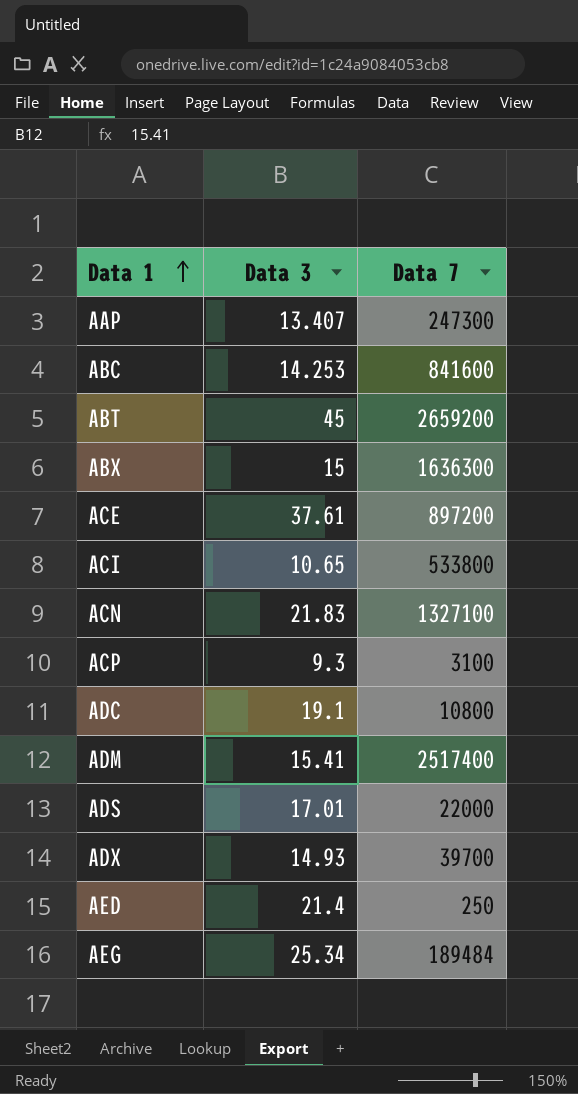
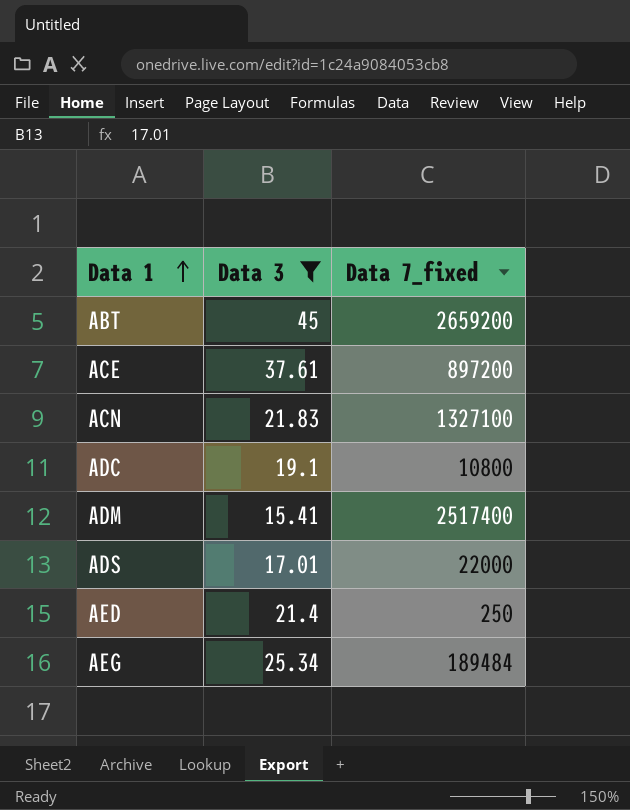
filter: none -> Data 3 >= 15.41
column name: Data 7 -> Data 7_fixed

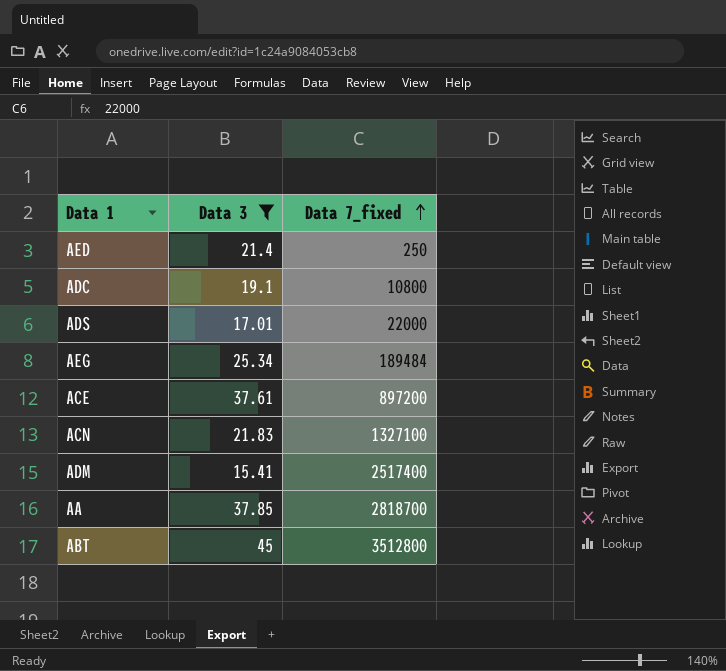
row order: Data 1 ascending -> Data 7_fixed ascending
row AA: none -> 37.85 | 2818700
ABT | Data 7_fixed: 2659200 -> 3512800

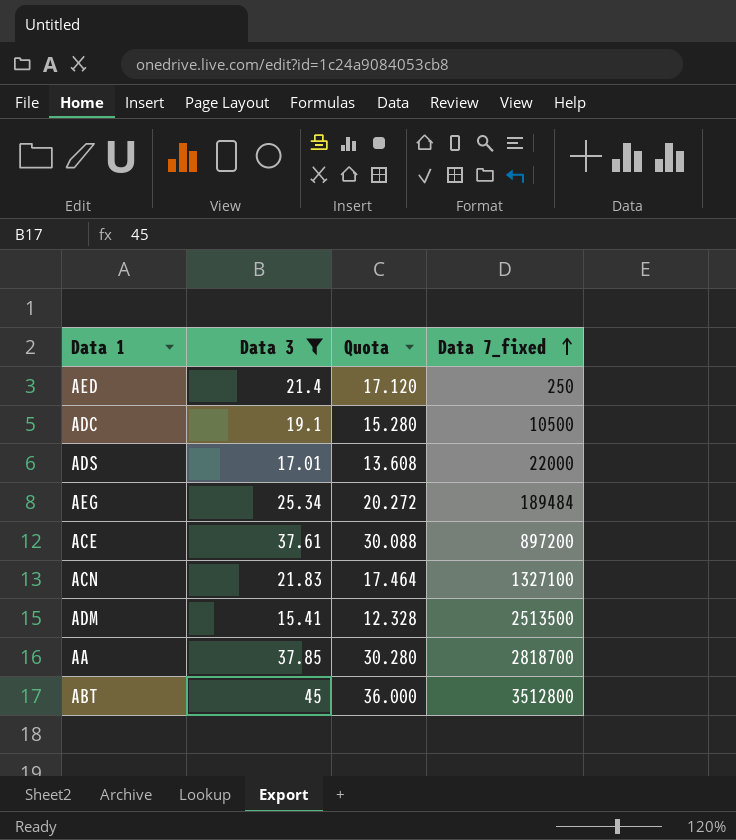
column Quota | formula: none -> [Data 3] * 0.8
ADC | Data 7_fixed: 10800 -> 10500
ADM | Data 7_fixed: 2517400 -> 2513500

